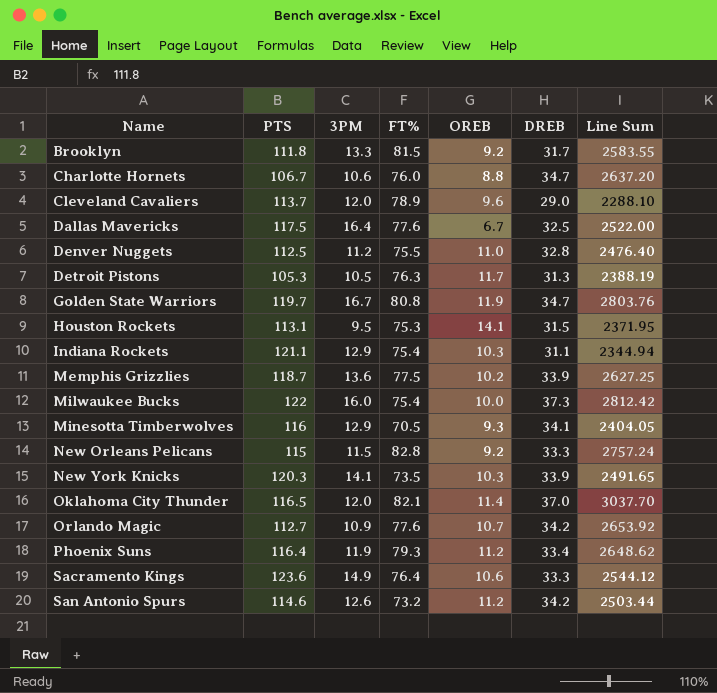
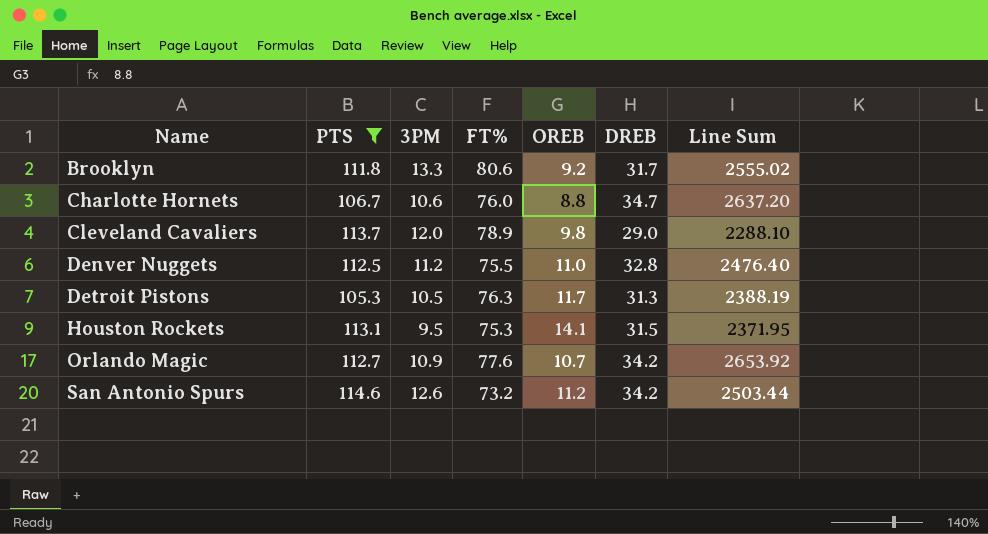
filter: none -> PTS <= 114.6
Brooklyn | FT%: 81.5 -> 80.6
Brooklyn | Line Sum: 2583.55 -> 2555.02
Cleveland Cavaliers | OREB: 9.6 -> 9.8

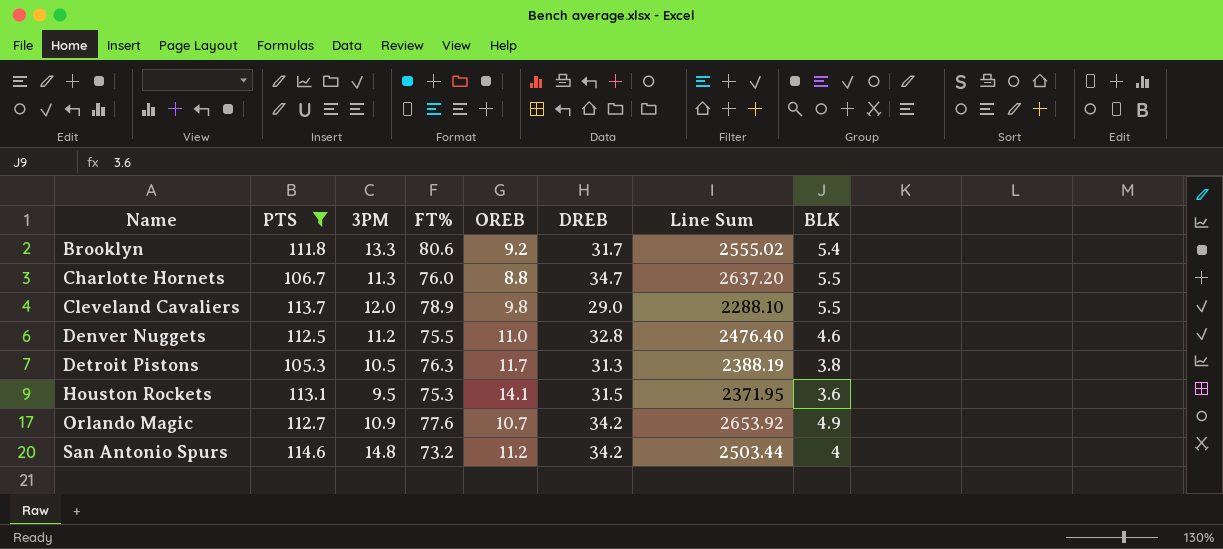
column BLK | position: none -> 8
Charlotte Hornets | 3PM: 10.6 -> 11.3
San Antonio Spurs | 3PM: 12.6 -> 14.8

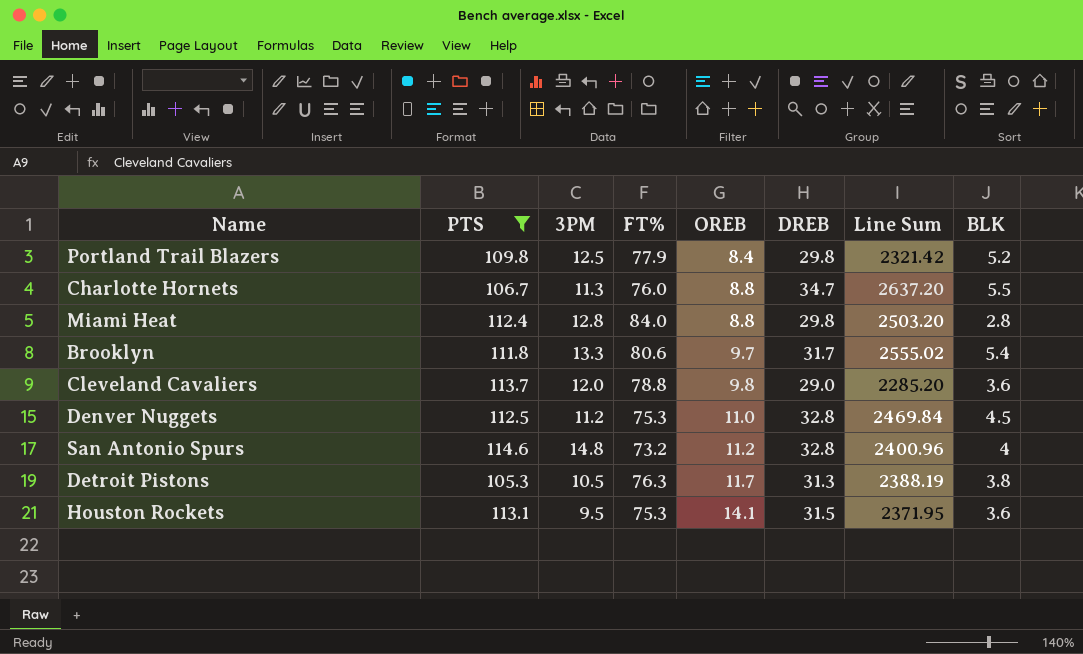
row order: Name ascending -> OREB ascending
row Orlando Magic: 112.7 | 10.9 | 77.6 | 10.7 | 34.2 | 2653.92 | 4.9 -> none
row Portland Trail Blazers: none -> 109.8 | 12.5 | 77.9 | 8.4 | 29.8 | 2321.42 | 5.2
row Miami Heat: none -> 112.4 | 12.8 | 84.0 | 8.8 | 29.8 | 2503.20 | 2.8
Brooklyn | OREB: 9.2 -> 9.7
Cleveland Cavaliers | FT%: 78.9 -> 78.8
Cleveland Cavaliers | Line Sum: 2288.10 -> 2285.20
Cleveland Cavaliers | BLK: 5.5 -> 3.6
Denver Nuggets | FT%: 75.5 -> 75.3
Denver Nuggets | Line Sum: 2476.40 -> 2469.84
Denver Nuggets | BLK: 4.6 -> 4.5
San Antonio Spurs | DREB: 34.2 -> 32.8
San Antonio Spurs | Line Sum: 2503.44 -> 2400.96

